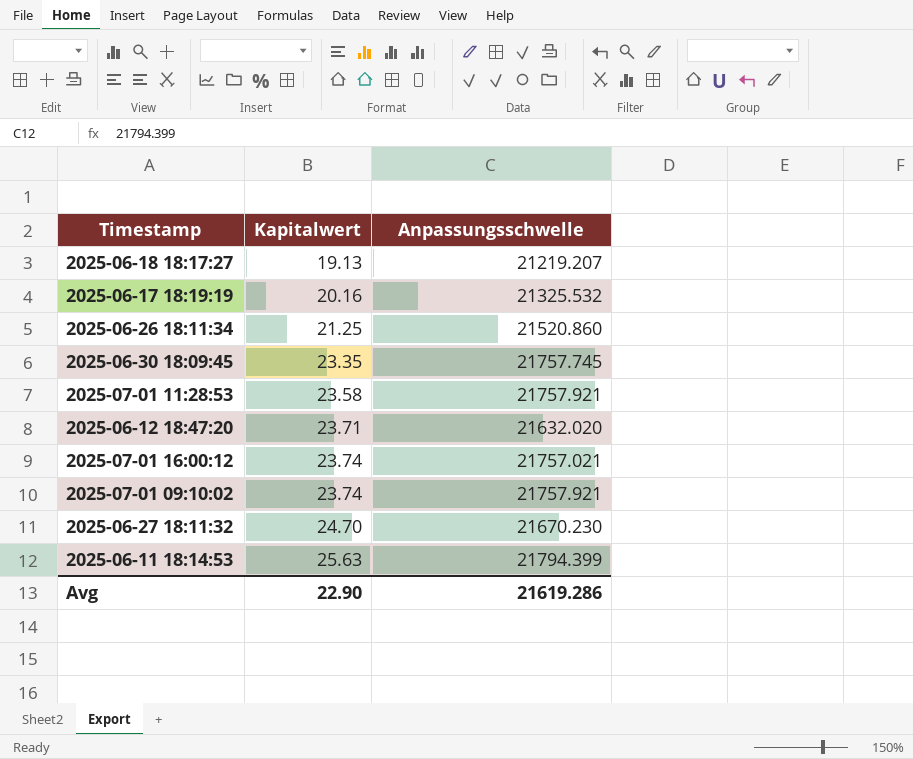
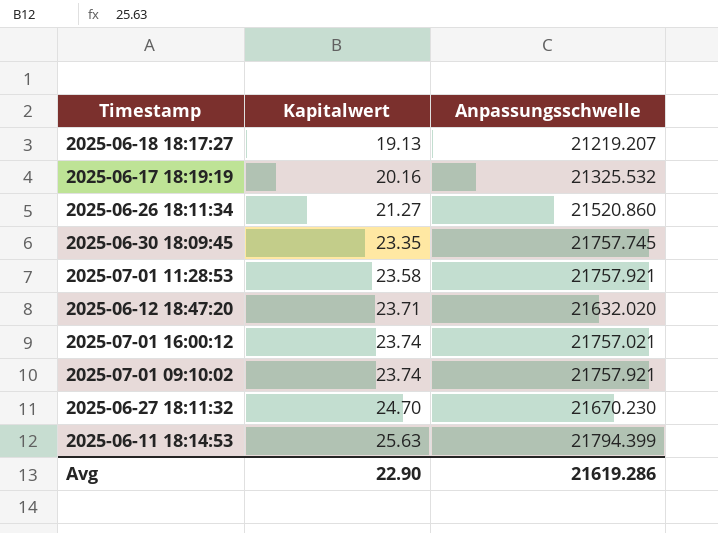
2025-06-26 18:11:34 | Kapitalwert: 21.25 -> 21.27

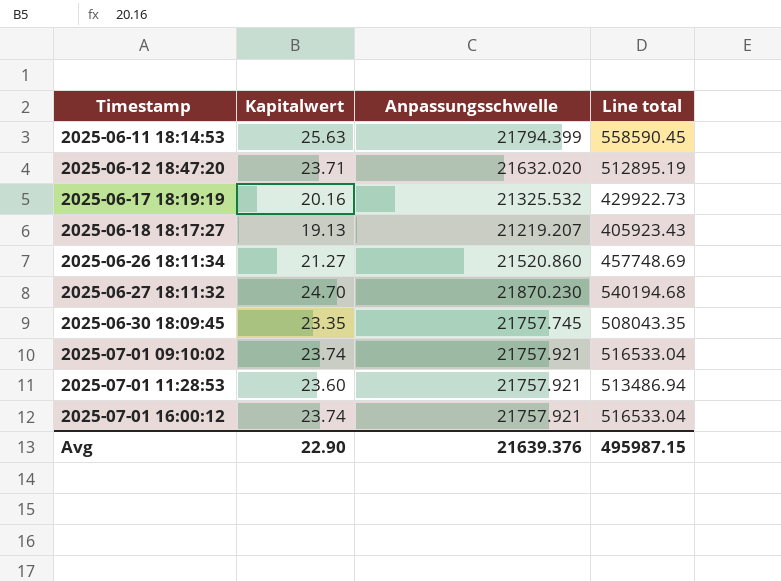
row order: Kapitalwert ascending -> Timestamp ascending
column Line total | formula: none -> [Kapitalwert] * [Anpassungsschwelle]
2025-06-27 18:11:32 | Anpassungsschwelle: 21670.230 -> 21870.230
2025-07-01 11:28:53 | Kapitalwert: 23.58 -> 23.60
2025-07-01 16:00:12 | Anpassungsschwelle: 21757.021 -> 21757.921
Avg | Anpassungsschwelle: 21619.286 -> 21639.376

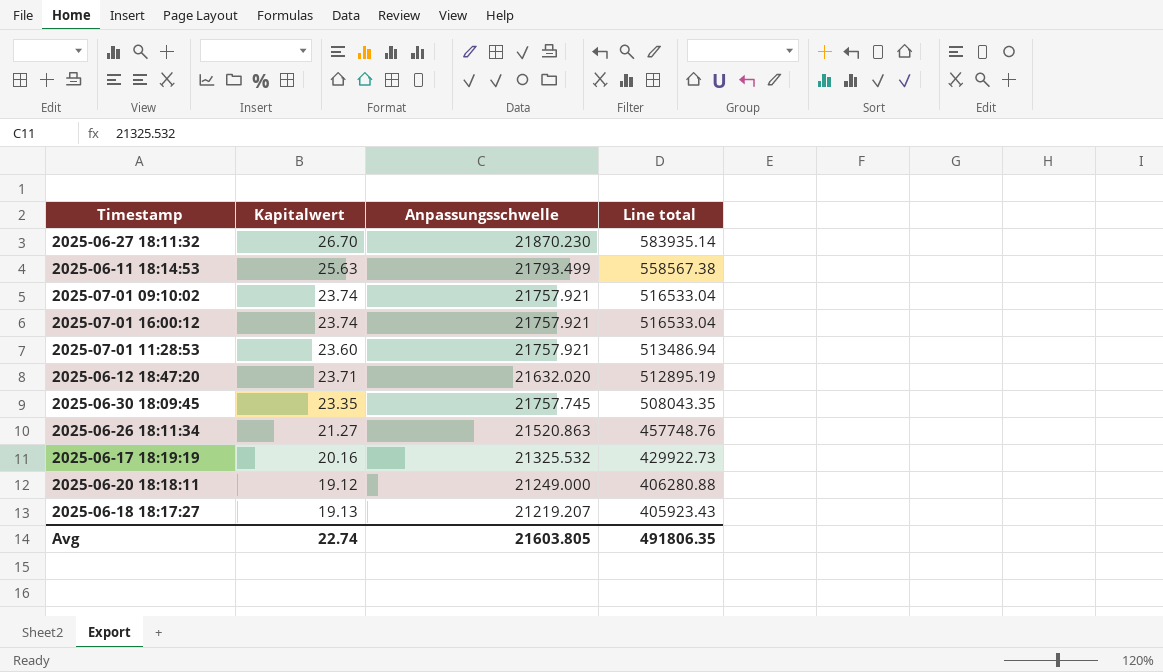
row order: Timestamp ascending -> Line total descending
2025-06-27 18:11:32 | Kapitalwert: 24.70 -> 26.70
2025-06-27 18:11:32 | Line total: 540194.68 -> 583935.14
2025-06-11 18:14:53 | Anpassungsschwelle: 21794.399 -> 21793.499
2025-06-11 18:14:53 | Line total: 558590.45 -> 558567.38
2025-06-26 18:11:34 | Anpassungsschwelle: 21520.860 -> 21520.863
2025-06-26 18:11:34 | Line total: 457748.69 -> 457748.76
row 2025-06-20 18:18:11: none -> 19.12 | 21249.000 | 406280.88
Avg | Kapitalwert: 22.90 -> 22.74
Avg | Anpassungsschwelle: 21639.376 -> 21603.805
Avg | Line total: 495987.15 -> 491806.35

